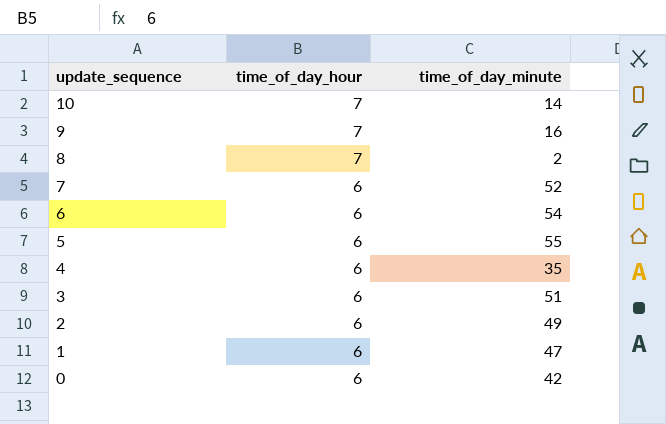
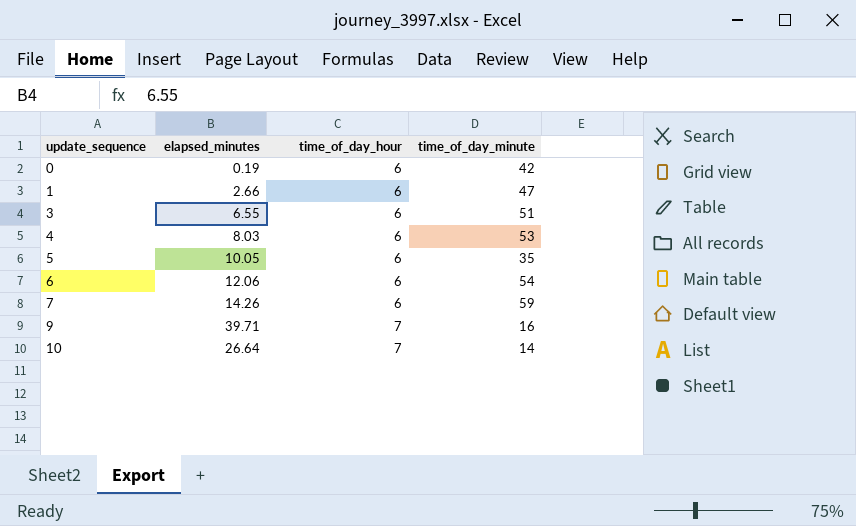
row order: update_sequence descending -> update_sequence ascending
column elapsed_minutes | position: none -> 2
row 8: 7 | 2 -> none
row 2: 6 | 49 -> none
4 | time_of_day_minute: 35 -> 53
5 | time_of_day_minute: 55 -> 35
7 | time_of_day_minute: 52 -> 59

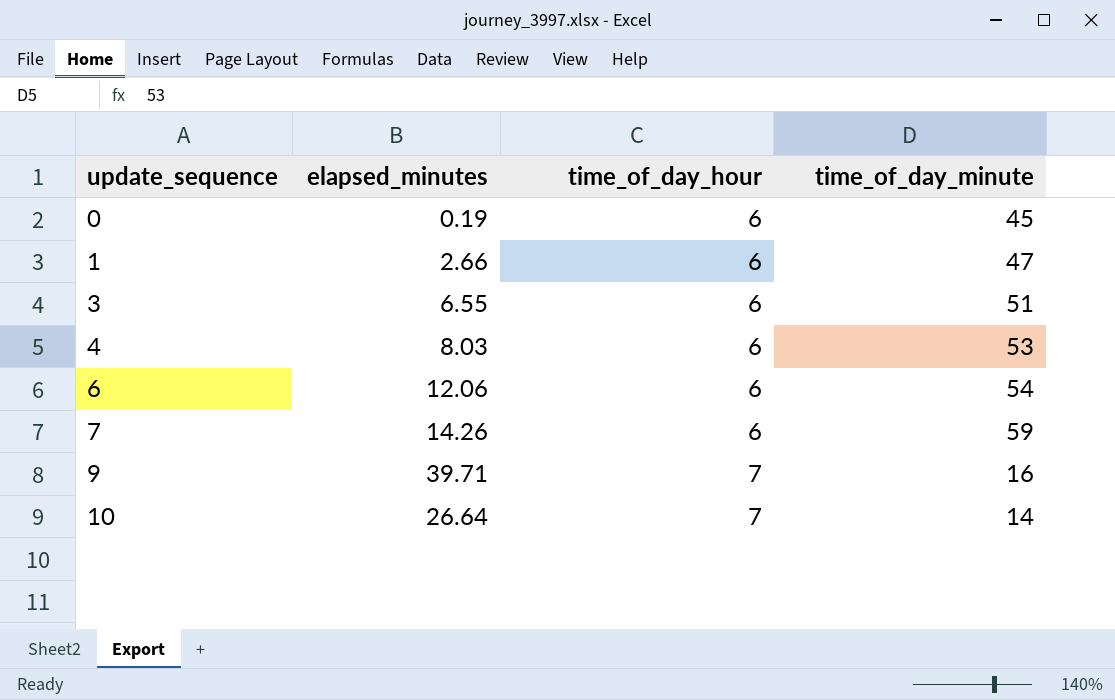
row 5: 10.05 | 6 | 35 -> none
0 | time_of_day_minute: 42 -> 45

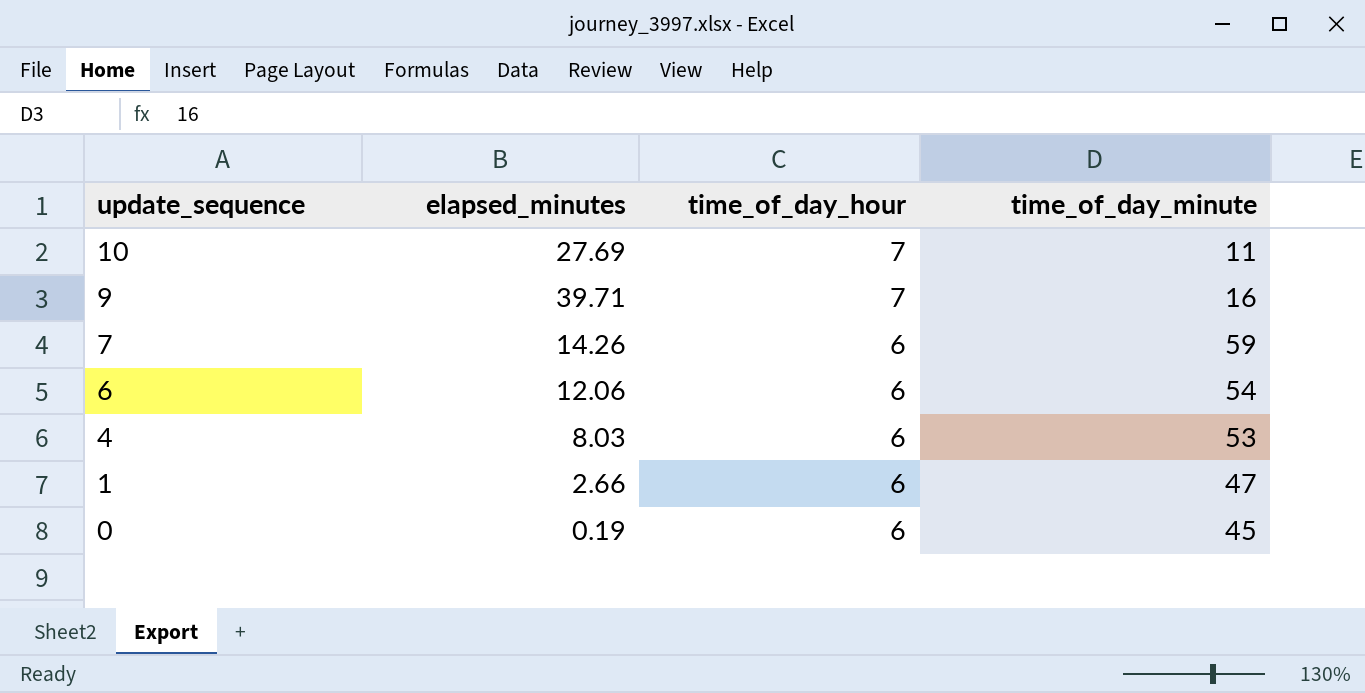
row order: update_sequence ascending -> update_sequence descending
row 3: 6.55 | 6 | 51 -> none
10 | elapsed_minutes: 26.64 -> 27.69
10 | time_of_day_minute: 14 -> 11

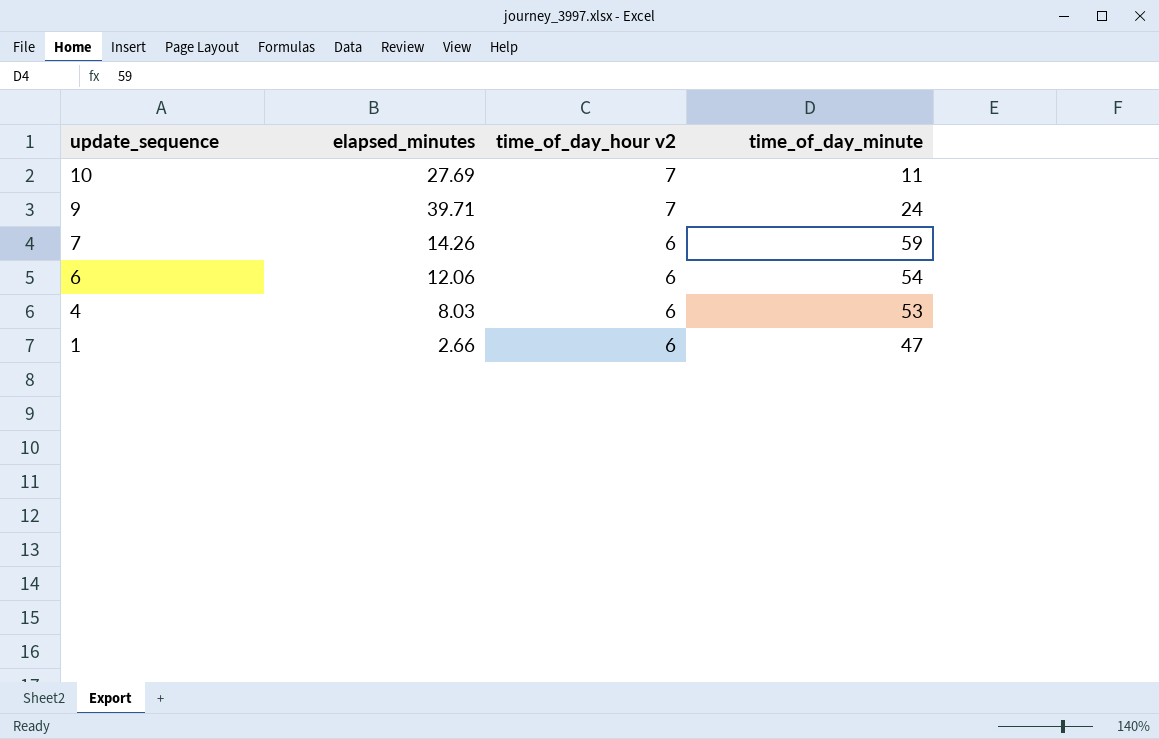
column name: time_of_day_hour -> time_of_day_hour v2
row 0: 0.19 | 6 | 45 -> none
9 | time_of_day_minute: 16 -> 24

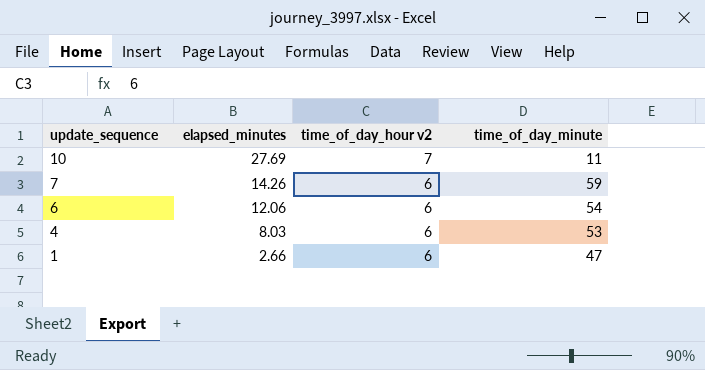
row 9: 39.71 | 7 | 24 -> none

